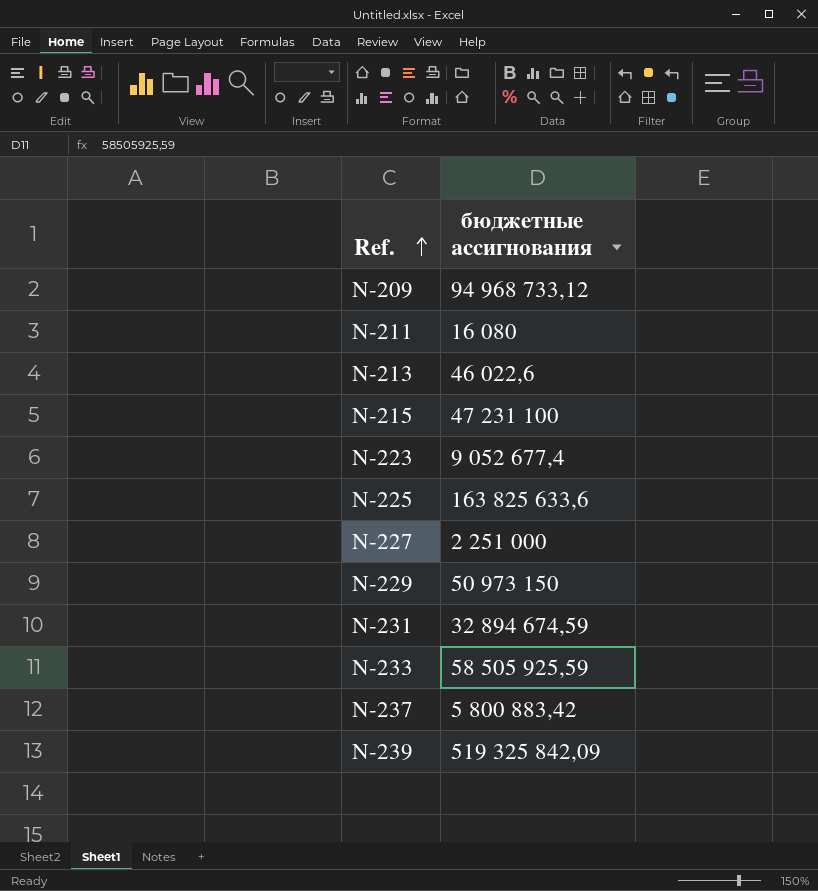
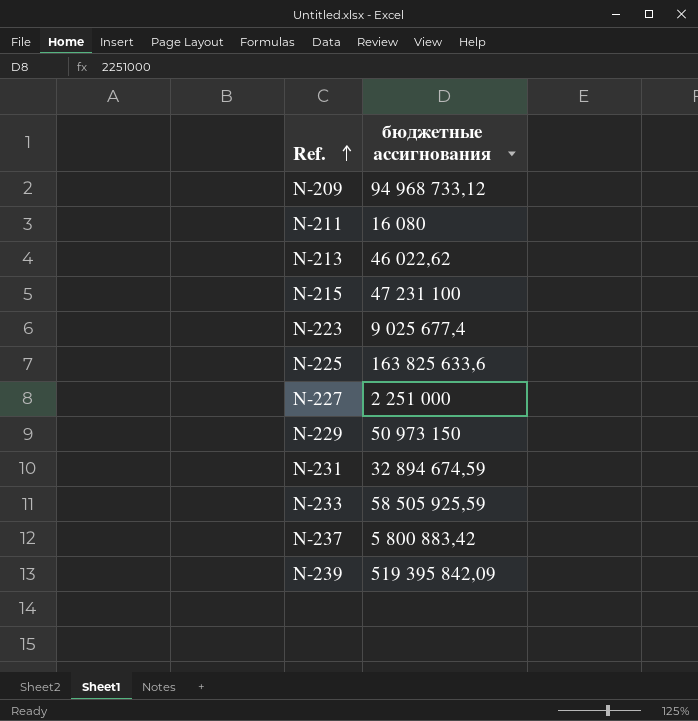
N-213 | бюджетные ассигнования: 46 022,6 -> 46 022,62
N-223 | бюджетные ассигнования: 9 052 677,4 -> 9 025 677,4
N-239 | бюджетные ассигнования: 519 325 842,09 -> 519 395 842,09

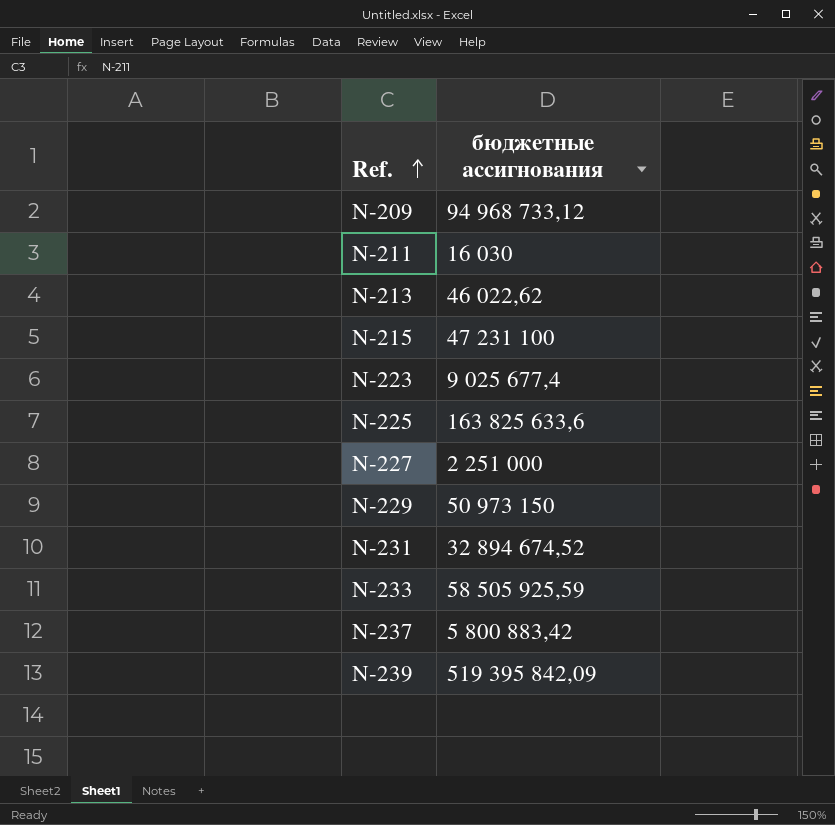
N-211 | бюджетные ассигнования: 16 080 -> 16 030
N-231 | бюджетные ассигнования: 32 894 674,59 -> 32 894 674,52

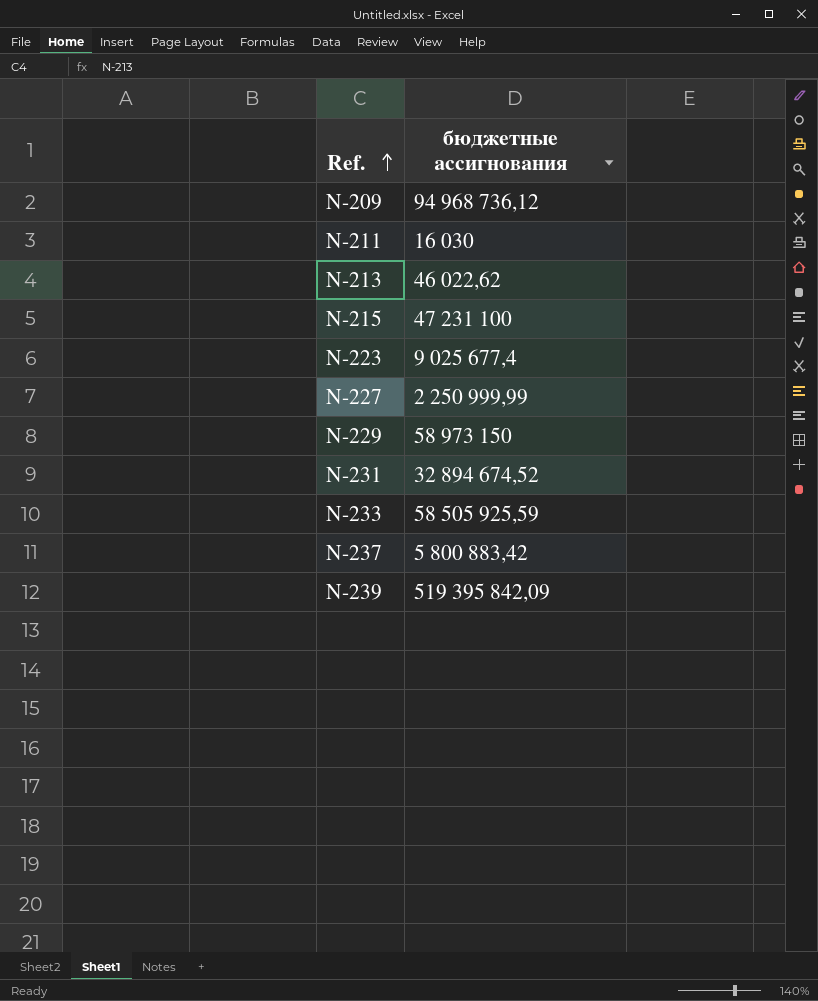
row N-225: 163 825 633,6 -> none
N-209 | бюджетные ассигнования: 94 968 733,12 -> 94 968 736,12
N-227 | бюджетные ассигнования: 2 251 000 -> 2 250 999,99
N-229 | бюджетные ассигнования: 50 973 150 -> 58 973 150

